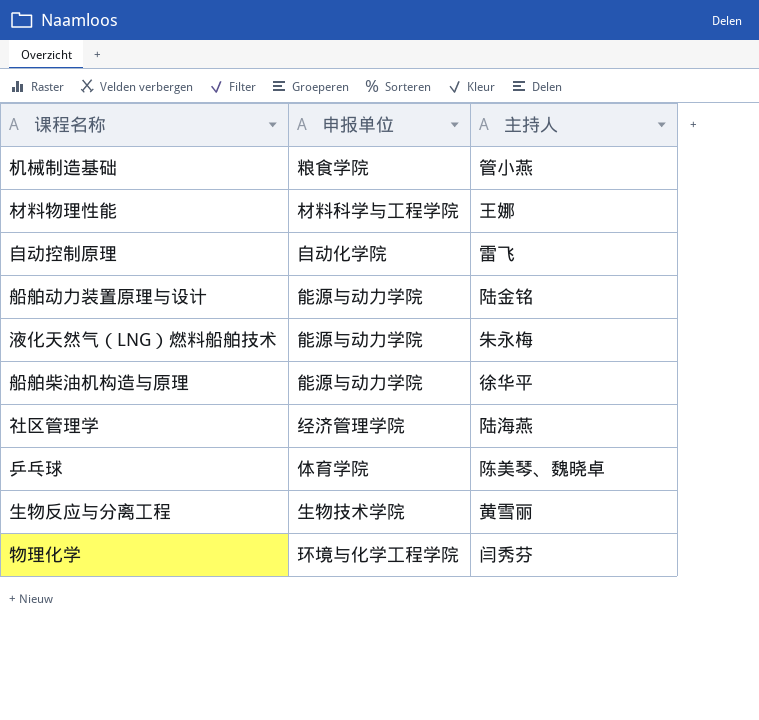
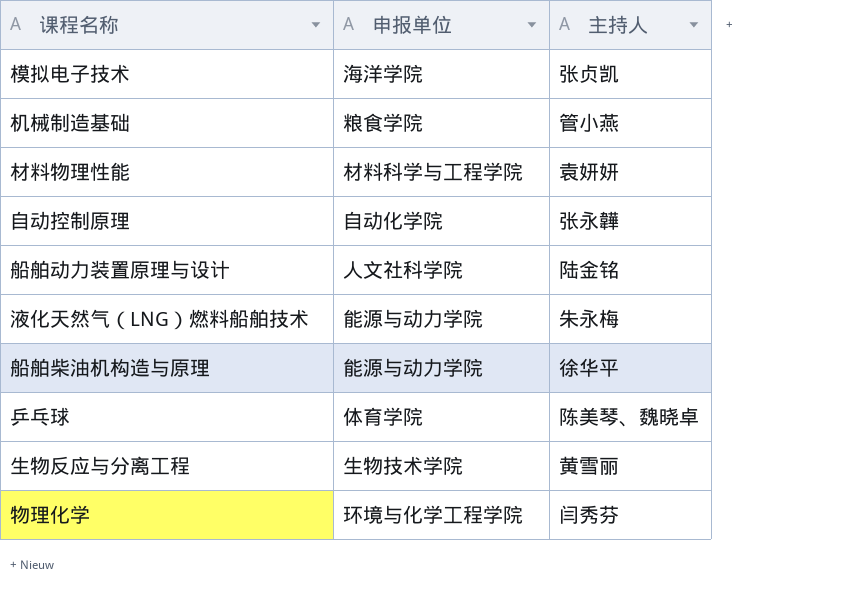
row 社区管理学: 经济管理学院 | 陆海燕 -> none
row 模拟电子技术: none -> 海洋学院 | 张贞凯
材料物理性能 | 主持人: 王娜 -> 袁妍妍
自动控制原理 | 主持人: 雷飞 -> 张永韡
船舶动力装置原理与设计 | 申报单位: 能源与动力学院 -> 人文社科学院

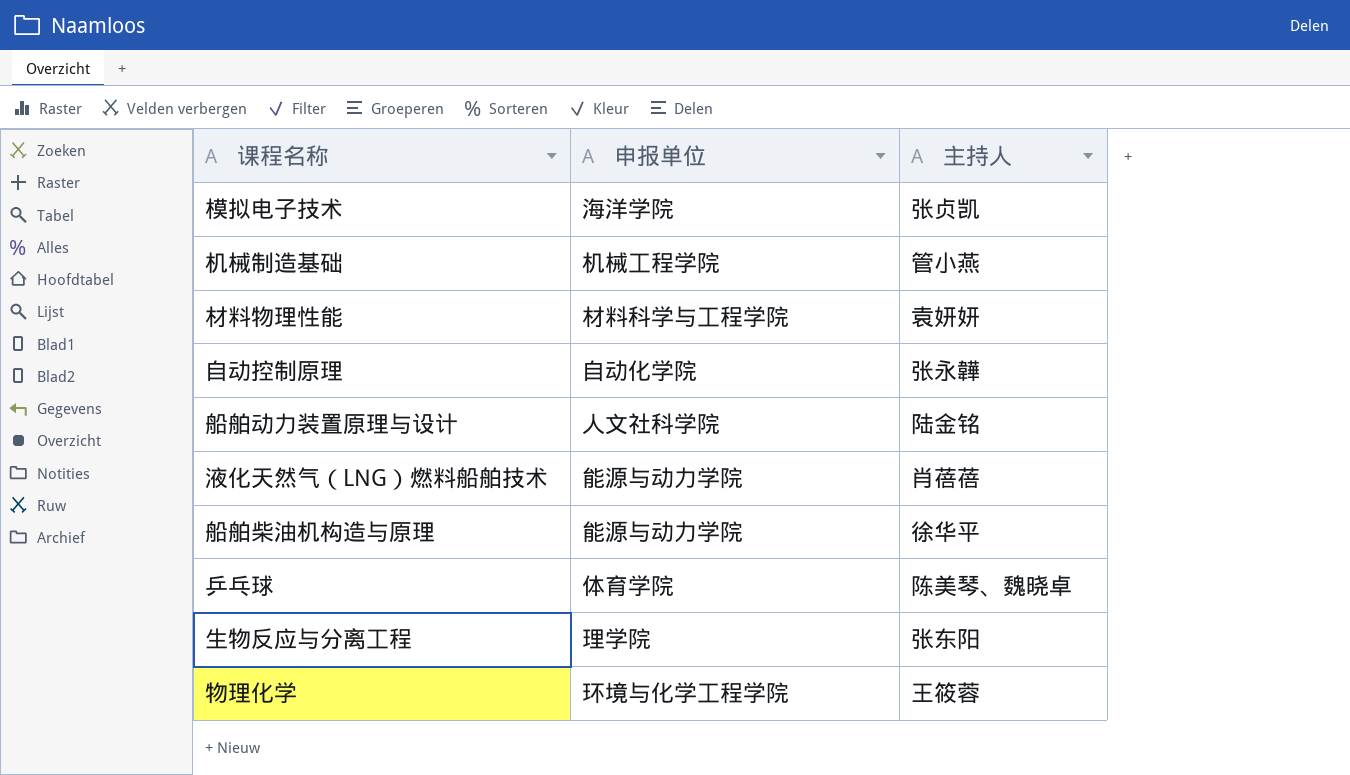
机械制造基础 | 申报单位: 粮食学院 -> 机械工程学院
液化天然气（LNG）燃料船舶技术 | 主持人: 朱永梅 -> 肖蓓蓓
生物反应与分离工程 | 申报单位: 生物技术学院 -> 理学院
生物反应与分离工程 | 主持人: 黄雪丽 -> 张东阳
物理化学 | 主持人: 闫秀芬 -> 王筱蓉

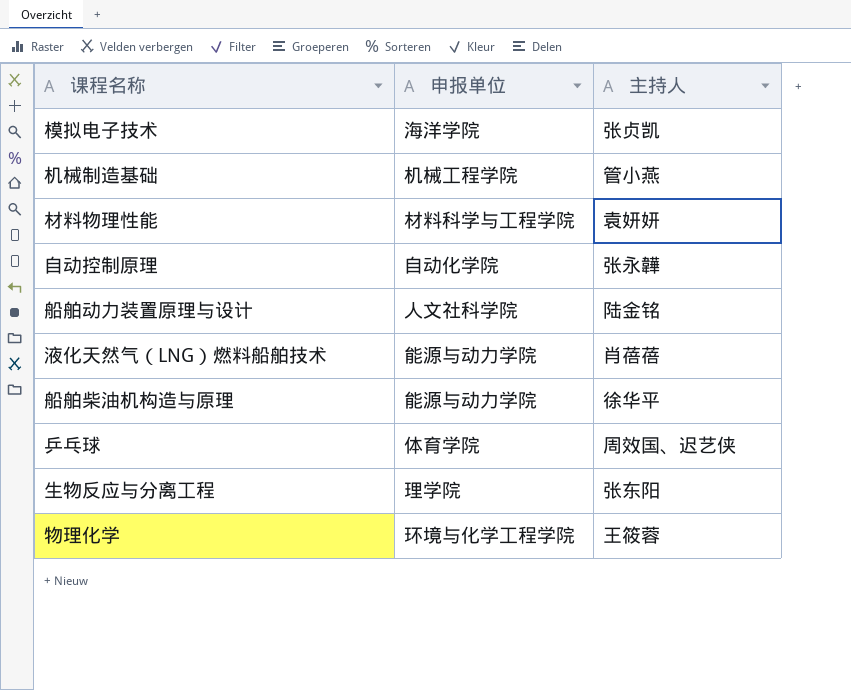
乒乓球 | 主持人: 陈美琴、魏晓卓 -> 周效国、迟艺侠

